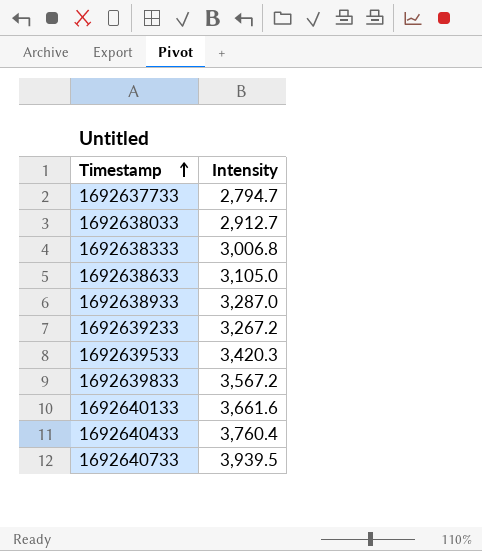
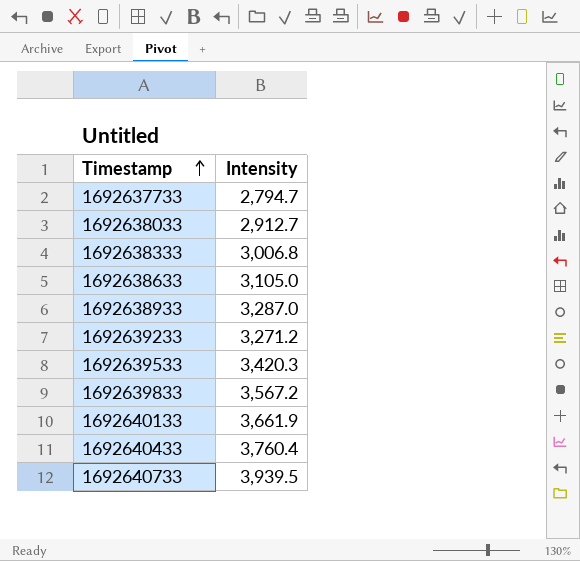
1692639233 | Intensity: 3,267.2 -> 3,271.2
1692640133 | Intensity: 3,661.6 -> 3,661.9

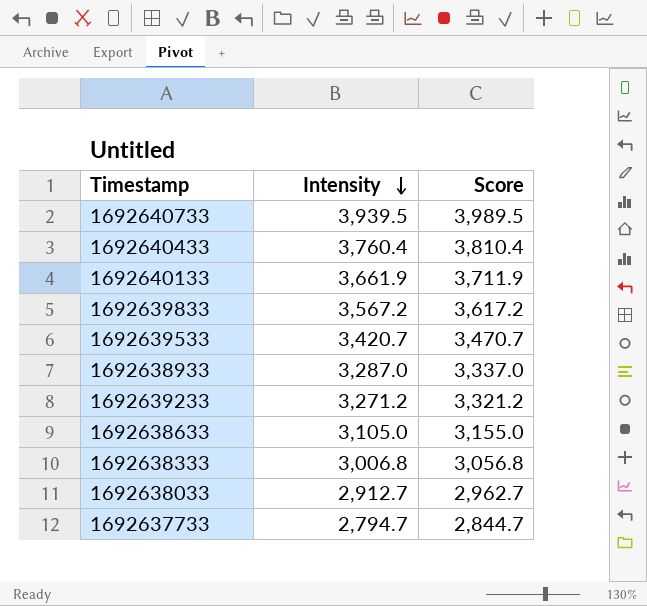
row order: Timestamp ascending -> Intensity descending
column Score | formula: none -> [Intensity] + 50
1692639533 | Intensity: 3,420.3 -> 3,420.7

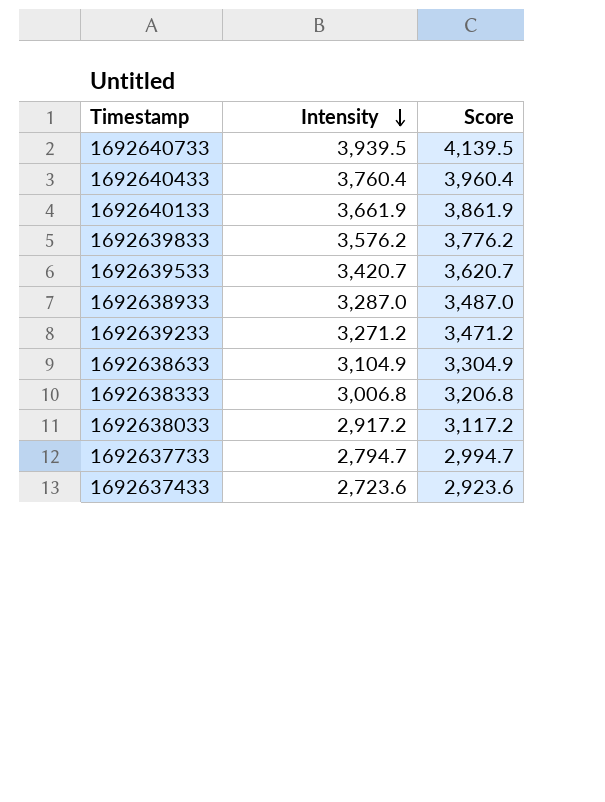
column Score | formula: [Intensity] + 50 -> [Intensity] + 200
1692639833 | Intensity: 3,567.2 -> 3,576.2
1692638633 | Intensity: 3,105.0 -> 3,104.9
1692638033 | Intensity: 2,912.7 -> 2,917.2
row 1692637433: none -> 2,723.6 | 2,923.6

